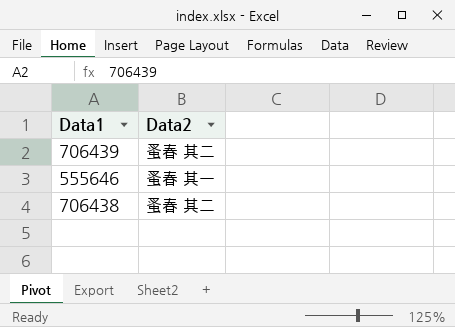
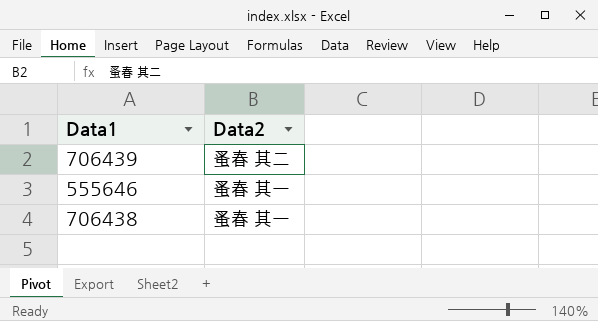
706438 | Data2: 蚤春 其二 -> 蚤春 其一

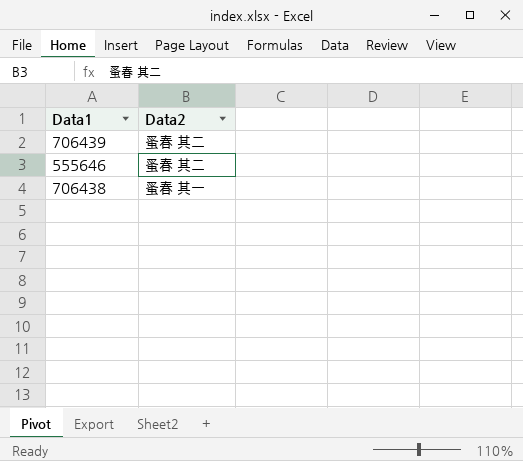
555646 | Data2: 蚤春 其一 -> 蚤春 其二

